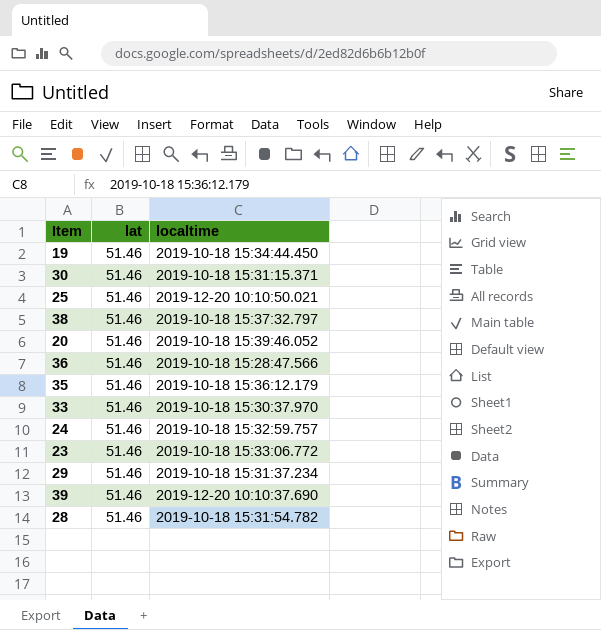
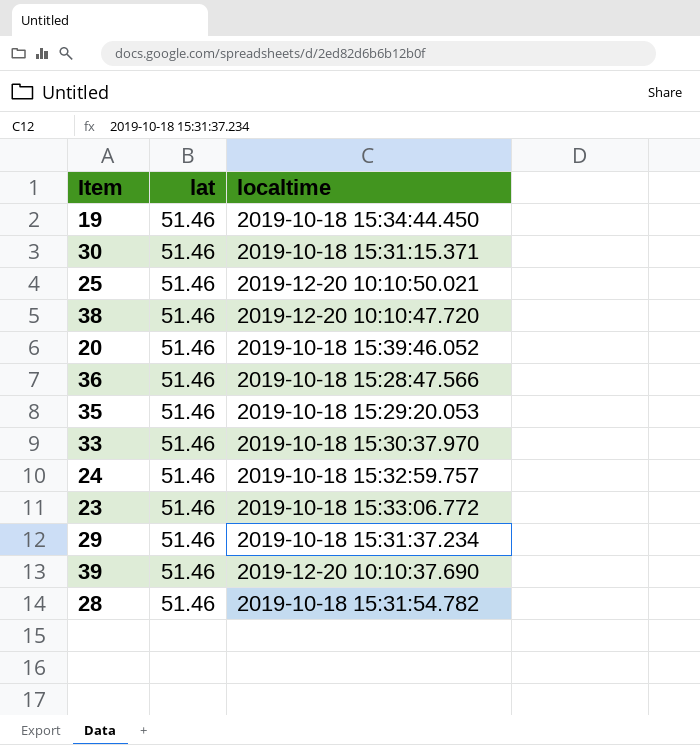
38 | localtime: 2019-10-18 15:37:32.797 -> 2019-12-20 10:10:47.720
35 | localtime: 2019-10-18 15:36:12.179 -> 2019-10-18 15:29:20.053

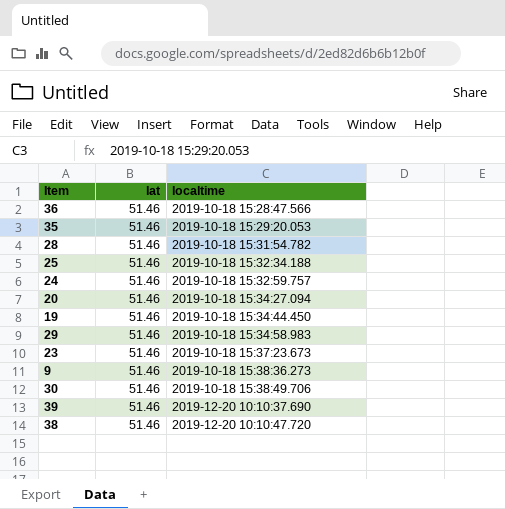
row order: none -> localtime ascending
row 33: 51.46 | 2019-10-18 15:30:37.970 -> none
25 | localtime: 2019-12-20 10:10:50.021 -> 2019-10-18 15:32:34.188
20 | localtime: 2019-10-18 15:39:46.052 -> 2019-10-18 15:34:27.094
29 | localtime: 2019-10-18 15:31:37.234 -> 2019-10-18 15:34:58.983
23 | localtime: 2019-10-18 15:33:06.772 -> 2019-10-18 15:37:23.673
row 9: none -> 51.46 | 2019-10-18 15:38:36.273
30 | localtime: 2019-10-18 15:31:15.371 -> 2019-10-18 15:38:49.706

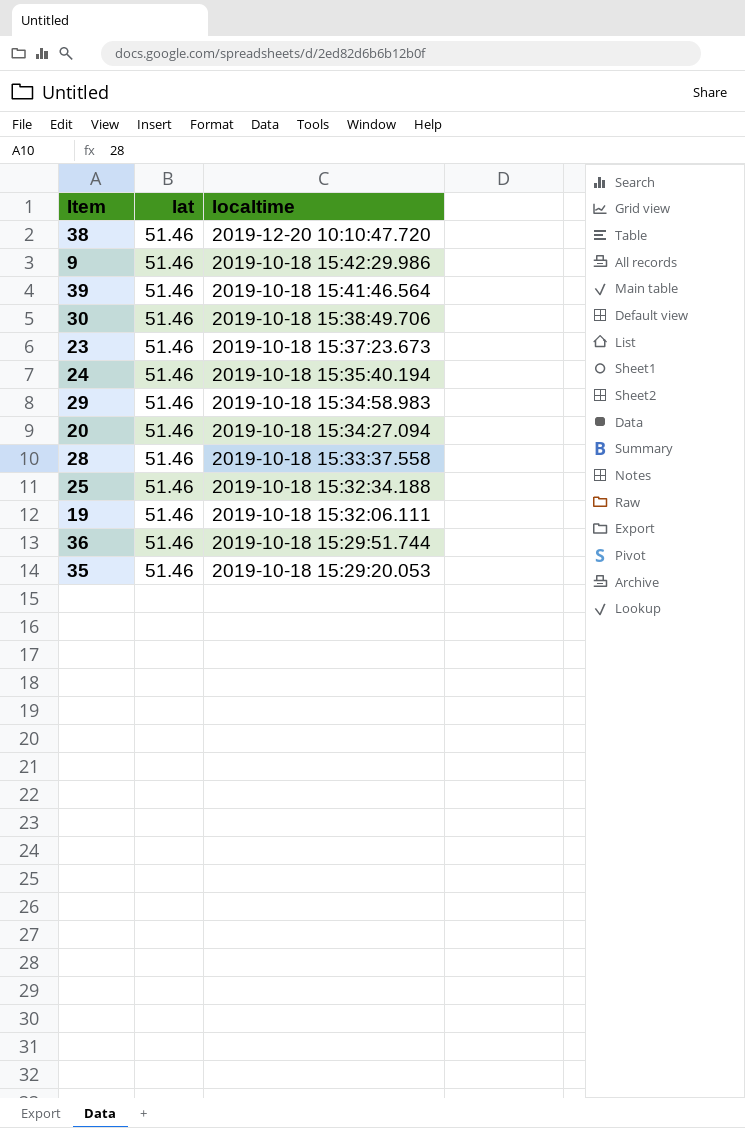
row order: localtime ascending -> localtime descending
9 | localtime: 2019-10-18 15:38:36.273 -> 2019-10-18 15:42:29.986
39 | localtime: 2019-12-20 10:10:37.690 -> 2019-10-18 15:41:46.564
24 | localtime: 2019-10-18 15:32:59.757 -> 2019-10-18 15:35:40.194
28 | localtime: 2019-10-18 15:31:54.782 -> 2019-10-18 15:33:37.558
19 | localtime: 2019-10-18 15:34:44.450 -> 2019-10-18 15:32:06.111
36 | localtime: 2019-10-18 15:28:47.566 -> 2019-10-18 15:29:51.744

